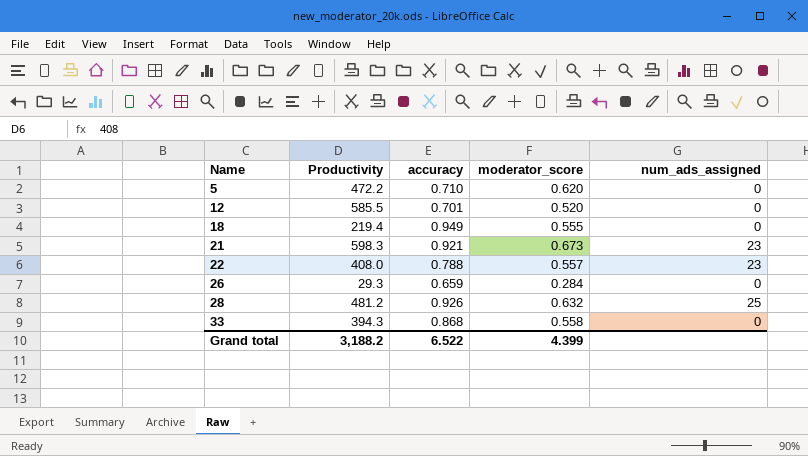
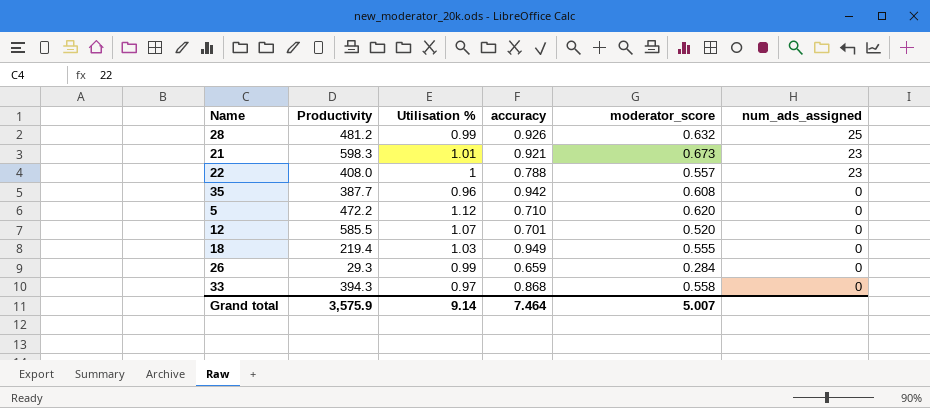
row order: Name ascending -> num_ads_assigned descending
column Utilisation % | position: none -> 3
row 35: none -> 387.7 | 0.96 | 0.942 | 0.608 | 0
Grand total | Productivity: 3,188.2 -> 3,575.9
Grand total | accuracy: 6.522 -> 7.464
Grand total | moderator_score: 4.399 -> 5.007

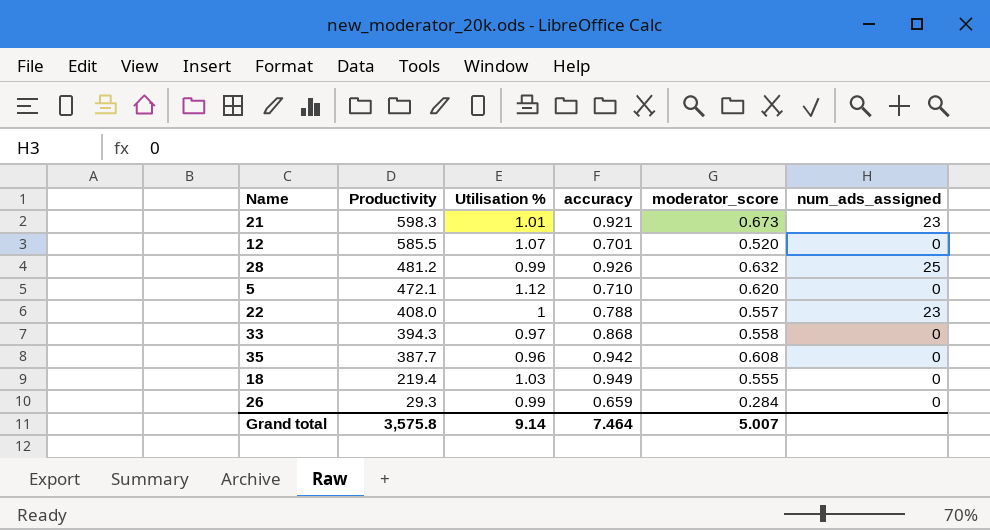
row order: num_ads_assigned descending -> Productivity descending
5 | Productivity: 472.2 -> 472.1
Grand total | Productivity: 3,575.9 -> 3,575.8

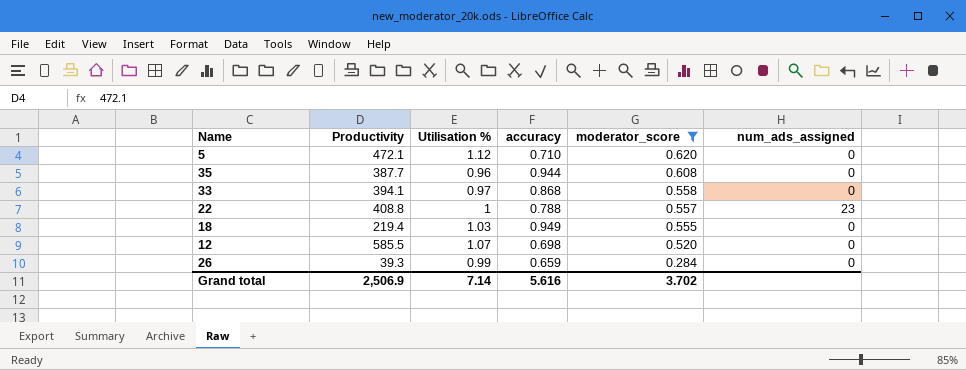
filter: none -> moderator_score <= 0.620
row order: Productivity descending -> moderator_score descending
35 | accuracy: 0.942 -> 0.944
33 | Productivity: 394.3 -> 394.1
22 | Productivity: 408.0 -> 408.8
12 | accuracy: 0.701 -> 0.698
26 | Productivity: 29.3 -> 39.3
Grand total | Productivity: 3,575.8 -> 2,506.9
Grand total | Utilisation %: 9.14 -> 7.14
Grand total | accuracy: 7.464 -> 5.616
Grand total | moderator_score: 5.007 -> 3.702

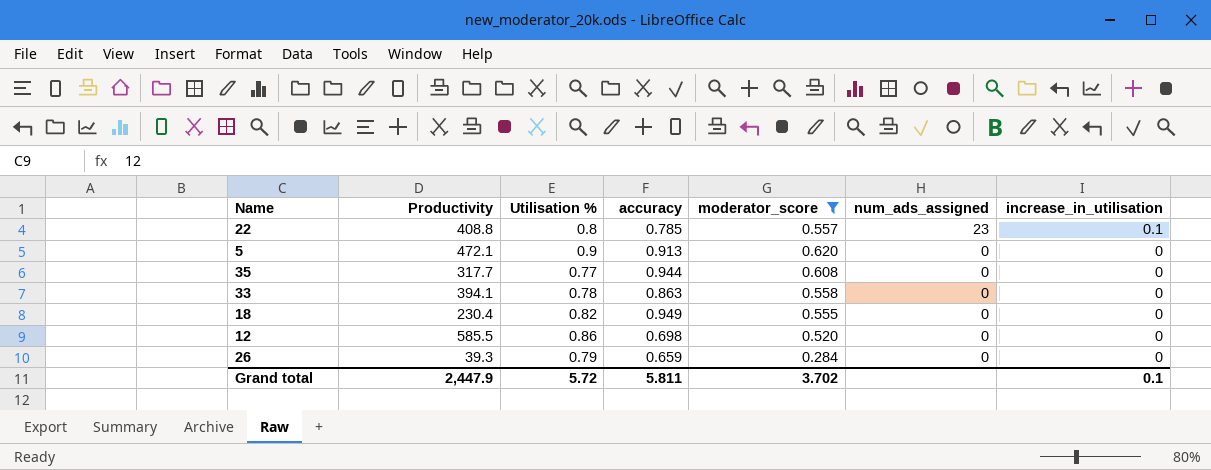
row order: moderator_score descending -> num_ads_assigned descending
column increase_in_utilisation | position: none -> 7
22 | Utilisation %: 1 -> 0.8
22 | accuracy: 0.788 -> 0.785
5 | Utilisation %: 1.12 -> 0.9
5 | accuracy: 0.710 -> 0.913
35 | Productivity: 387.7 -> 317.7
35 | Utilisation %: 0.96 -> 0.77
33 | Utilisation %: 0.97 -> 0.78
33 | accuracy: 0.868 -> 0.863
18 | Productivity: 219.4 -> 230.4
18 | Utilisation %: 1.03 -> 0.82
12 | Utilisation %: 1.07 -> 0.86
26 | Utilisation %: 0.99 -> 0.79
Grand total | Productivity: 2,506.9 -> 2,447.9
Grand total | Utilisation %: 7.14 -> 5.72
Grand total | accuracy: 5.616 -> 5.811

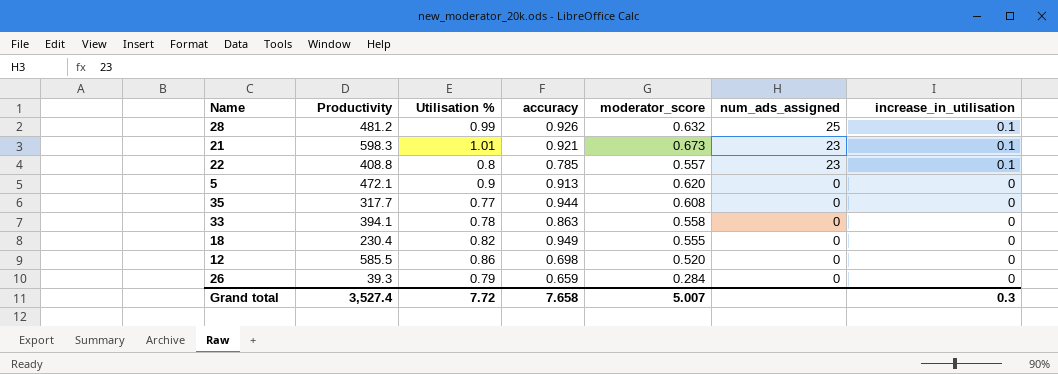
filter: moderator_score <= 0.620 -> none
Grand total | Productivity: 2,447.9 -> 3,527.4
Grand total | Utilisation %: 5.72 -> 7.72
Grand total | accuracy: 5.811 -> 7.658
Grand total | moderator_score: 3.702 -> 5.007
Grand total | increase_in_utilisation: 0.1 -> 0.3

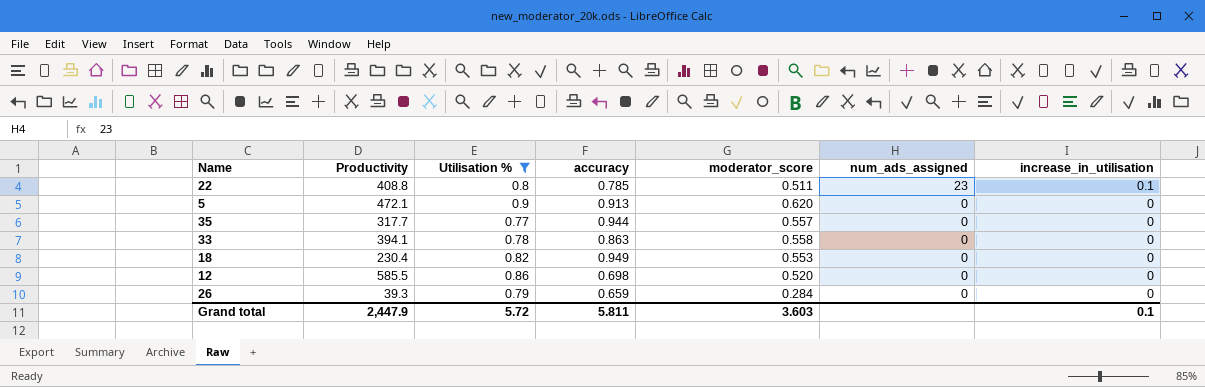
filter: none -> Utilisation % <= 0.9
22 | moderator_score: 0.557 -> 0.511
35 | moderator_score: 0.608 -> 0.557
18 | moderator_score: 0.555 -> 0.553
Grand total | Productivity: 3,527.4 -> 2,447.9
Grand total | Utilisation %: 7.72 -> 5.72
Grand total | accuracy: 7.658 -> 5.811
Grand total | moderator_score: 5.007 -> 3.603
Grand total | increase_in_utilisation: 0.3 -> 0.1

